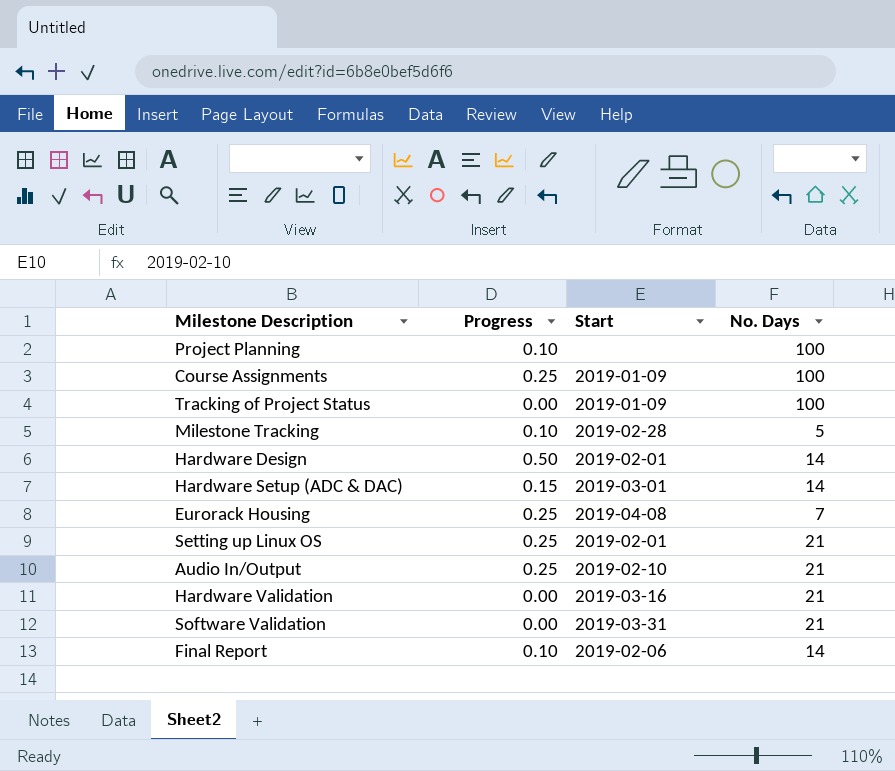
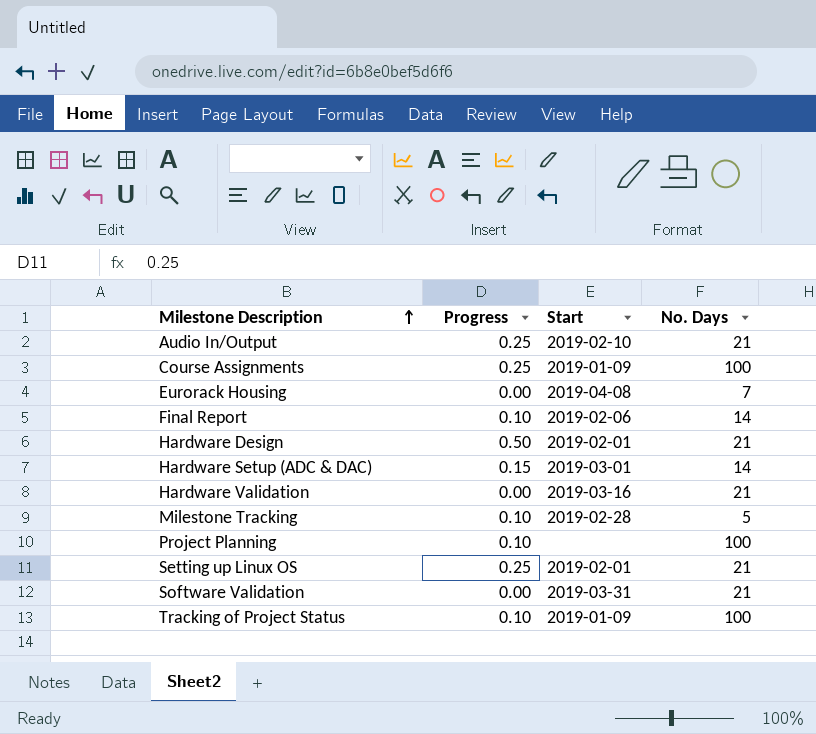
row order: none -> Milestone Description ascending
Eurorack Housing | Progress: 0.25 -> 0.00
Hardware Design | No. Days: 14 -> 21
Tracking of Project Status | Progress: 0.00 -> 0.10

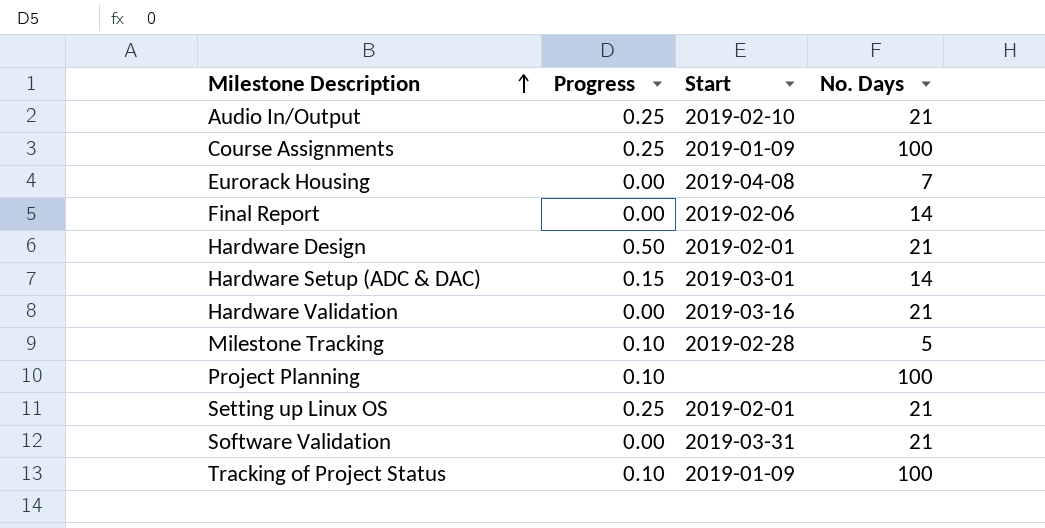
Final Report | Progress: 0.10 -> 0.00

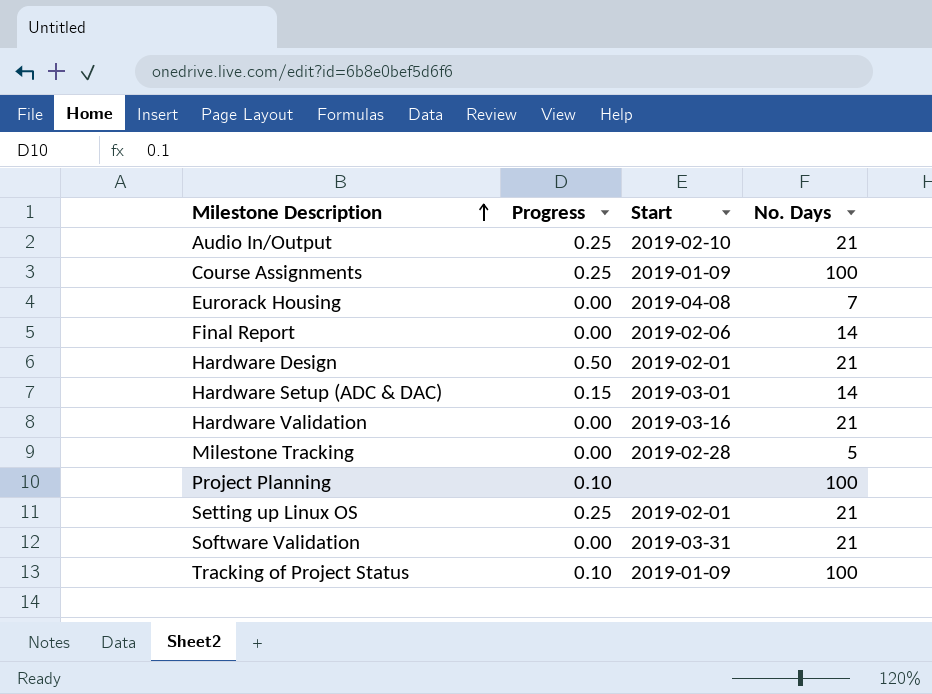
Milestone Tracking | Progress: 0.10 -> 0.00

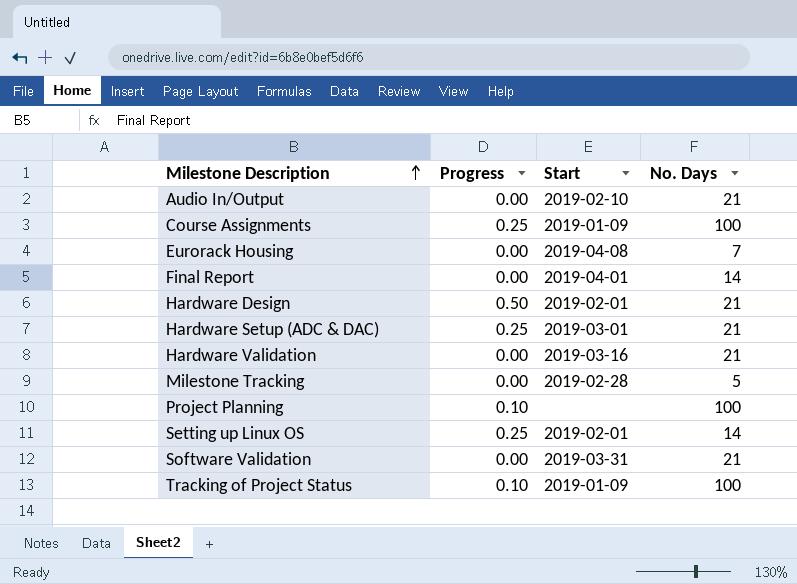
Audio In/Output | Progress: 0.25 -> 0.00
Final Report | Start: 2019-02-06 -> 2019-04-01
Hardware Setup (ADC & DAC) | Progress: 0.15 -> 0.25
Hardware Setup (ADC & DAC) | No. Days: 14 -> 21
Setting up Linux OS | No. Days: 21 -> 14

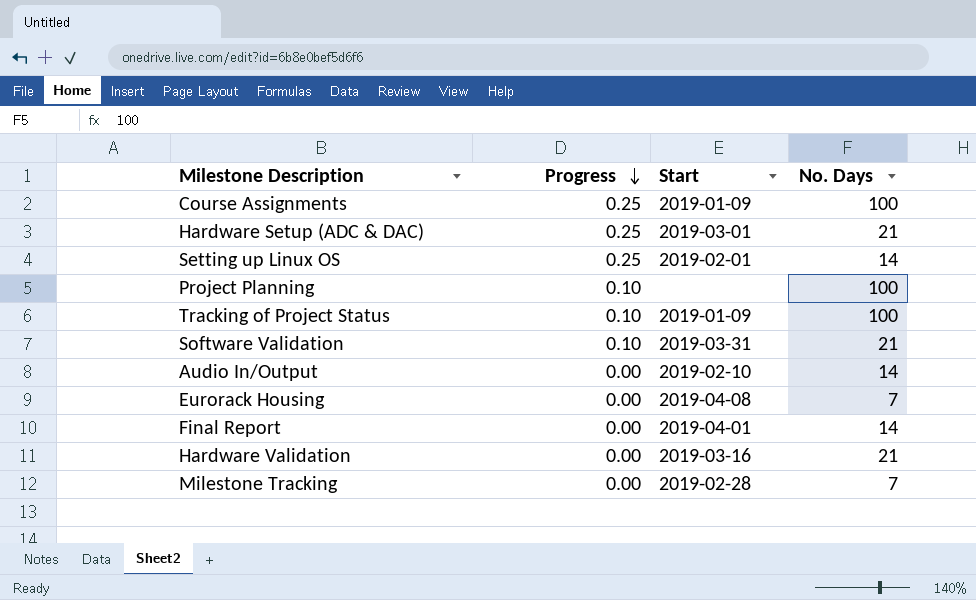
row order: Milestone Description ascending -> Progress descending
row Hardware Design: 0.50 | 2019-02-01 | 21 -> none
Software Validation | Progress: 0.00 -> 0.10
Audio In/Output | No. Days: 21 -> 14
Milestone Tracking | No. Days: 5 -> 7

